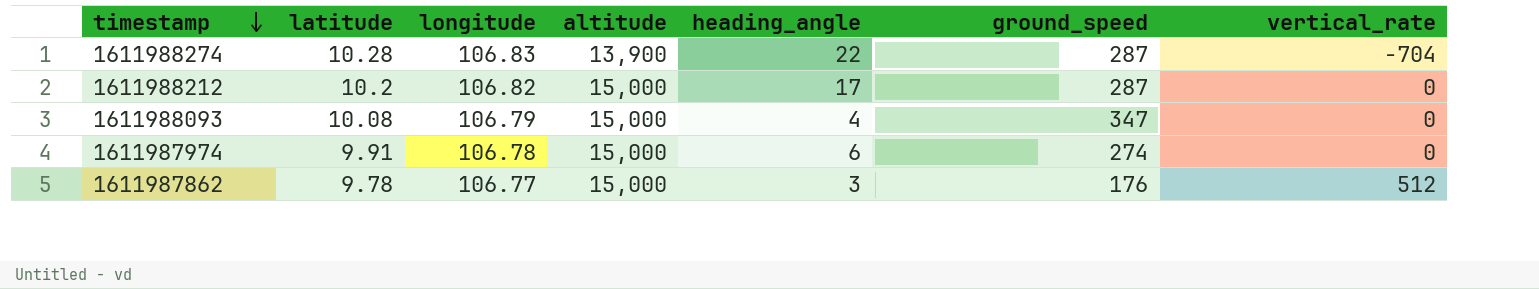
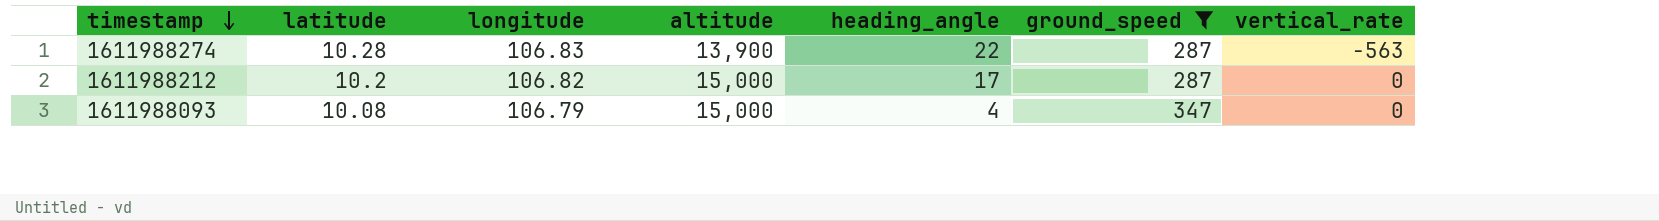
filter: none -> ground_speed >= 287
1611988274 | vertical_rate: -704 -> -563

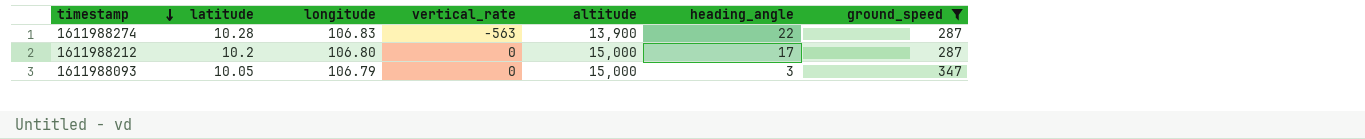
column vertical_rate | position: 7 -> 4
1611988212 | longitude: 106.82 -> 106.80
1611988093 | latitude: 10.08 -> 10.05
1611988093 | heading_angle: 4 -> 3

